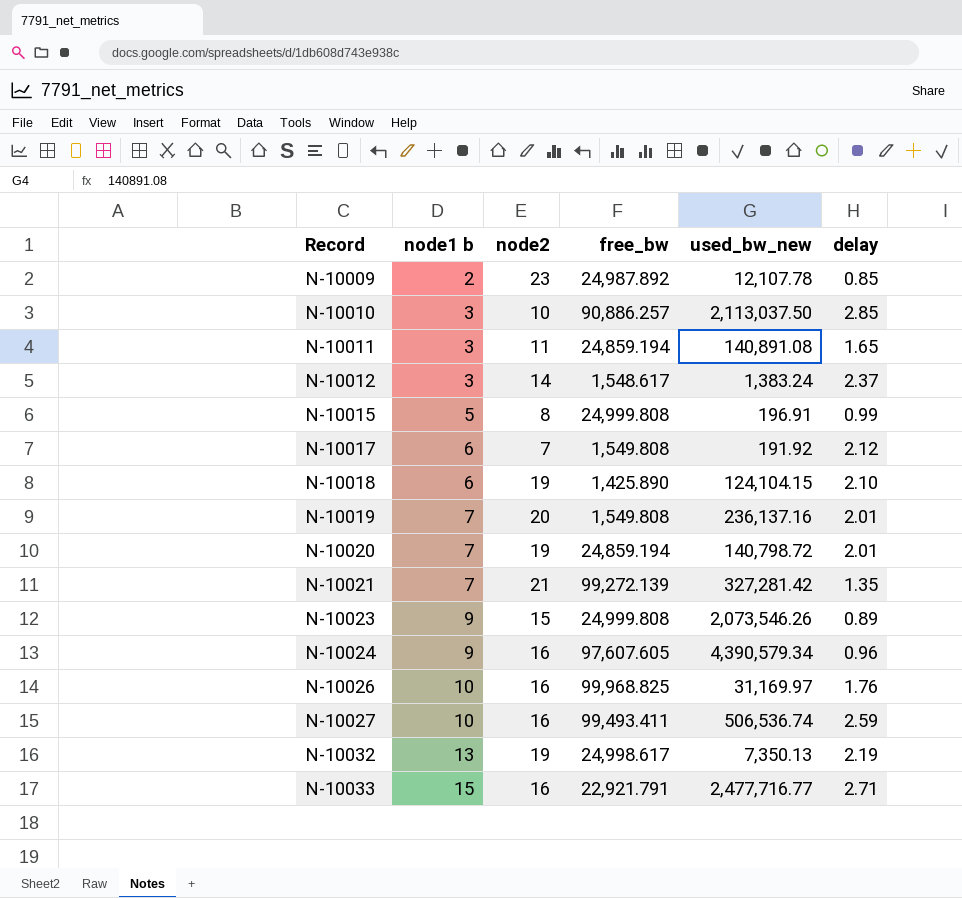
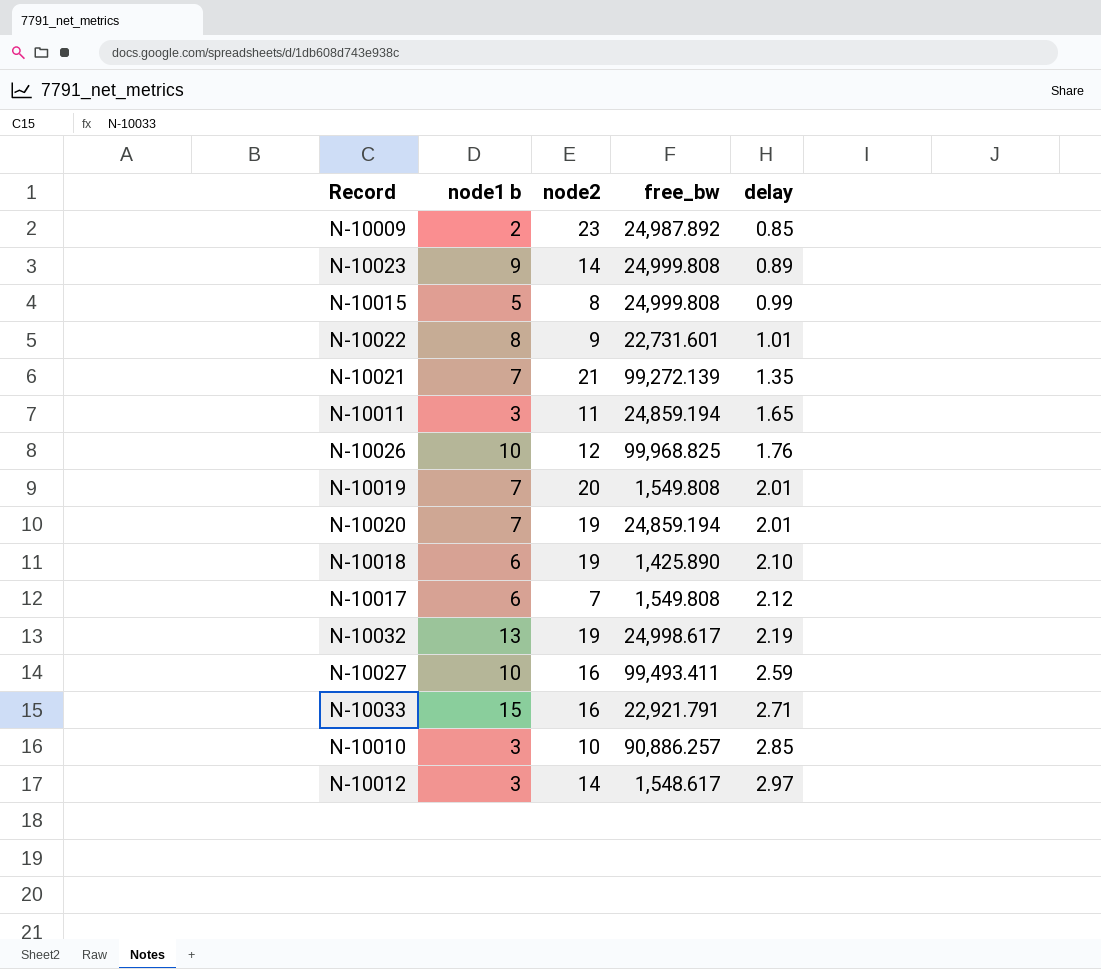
row order: Record ascending -> delay ascending
column used_bw_new | position: 5 -> none
row N-10024: 9 | 16 | 97,607.605 | 4,390,579.34 | 0.96 -> none
N-10023 | node2: 15 -> 14
row N-10022: none -> 8 | 9 | 22,731.601 | 1.01
N-10026 | node2: 16 -> 12
N-10012 | delay: 2.37 -> 2.97

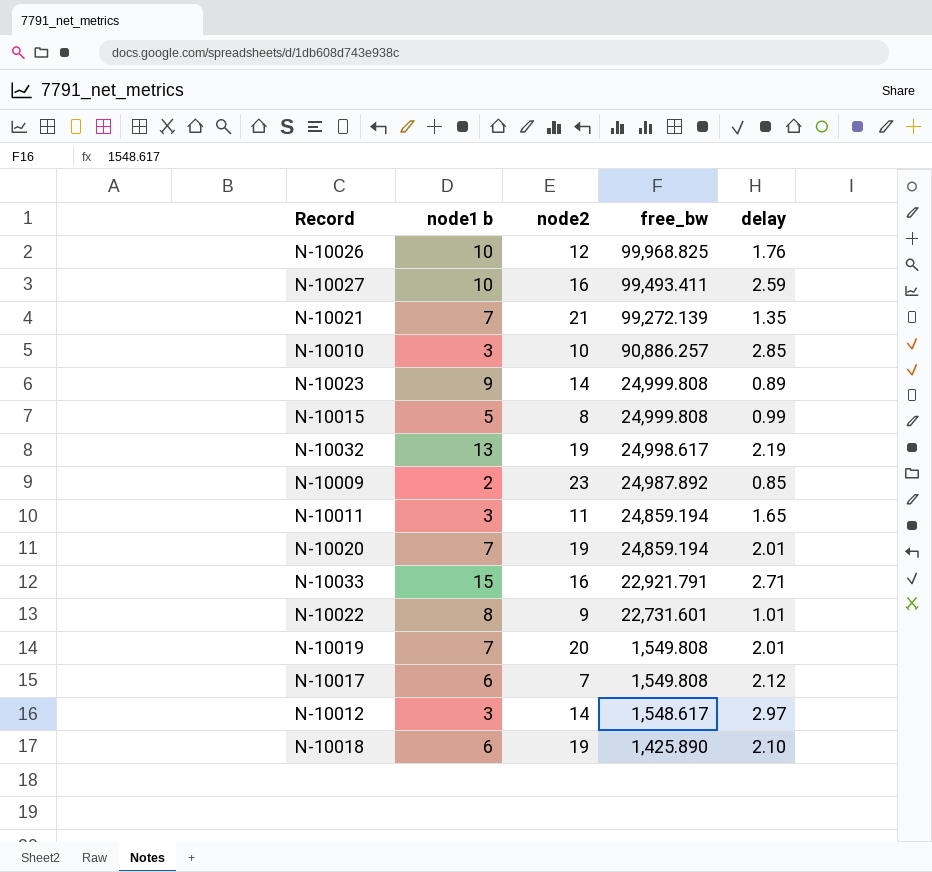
row order: delay ascending -> free_bw descending

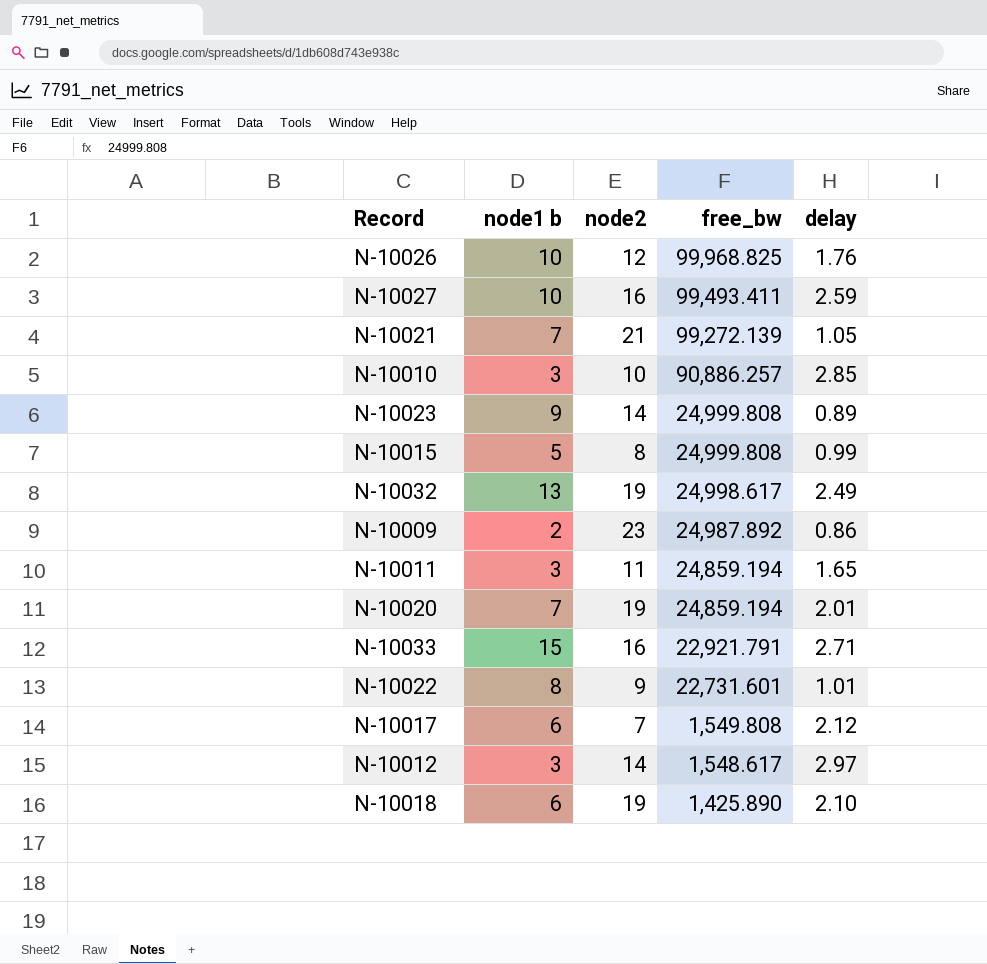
row N-10019: 7 | 20 | 1,549.808 | 2.01 -> none
N-10021 | delay: 1.35 -> 1.05
N-10032 | delay: 2.19 -> 2.49
N-10009 | delay: 0.85 -> 0.86

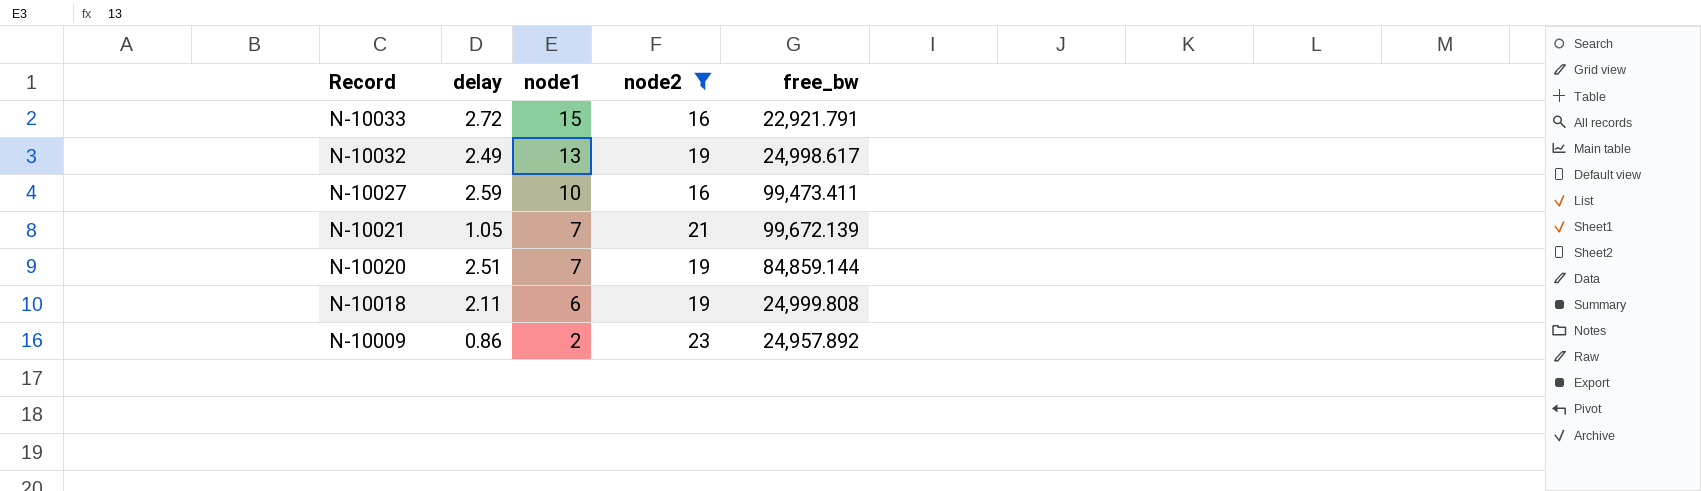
filter: none -> node2 >= 16
row order: free_bw descending -> Record descending
column delay | position: 5 -> 2
column name: node1 b -> node1
N-10033 | delay: 2.71 -> 2.72
N-10027 | free_bw: 99,493.411 -> 99,473.411
N-10021 | free_bw: 99,272.139 -> 99,672.139
N-10020 | delay: 2.01 -> 2.51
N-10020 | free_bw: 24,859.194 -> 84,859.144
N-10018 | delay: 2.10 -> 2.11
N-10018 | free_bw: 1,425.890 -> 24,999.808
N-10009 | free_bw: 24,987.892 -> 24,957.892

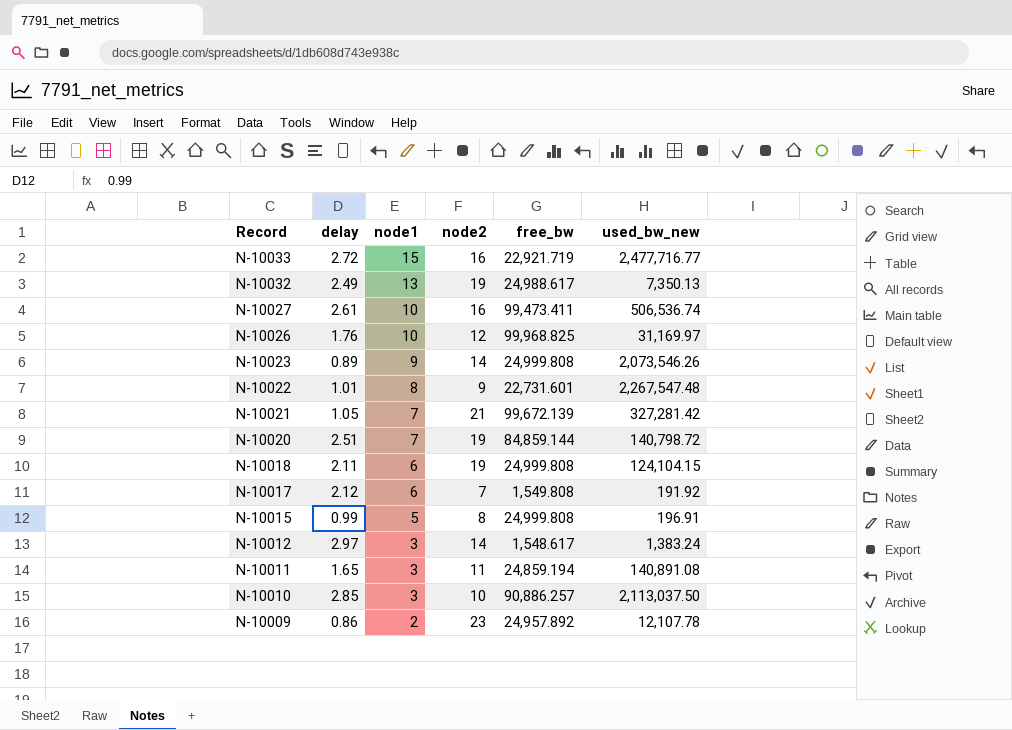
filter: node2 >= 16 -> none
column used_bw_new | position: none -> 6
N-10033 | free_bw: 22,921.791 -> 22,921.719
N-10032 | free_bw: 24,998.617 -> 24,988.617
N-10027 | delay: 2.59 -> 2.61

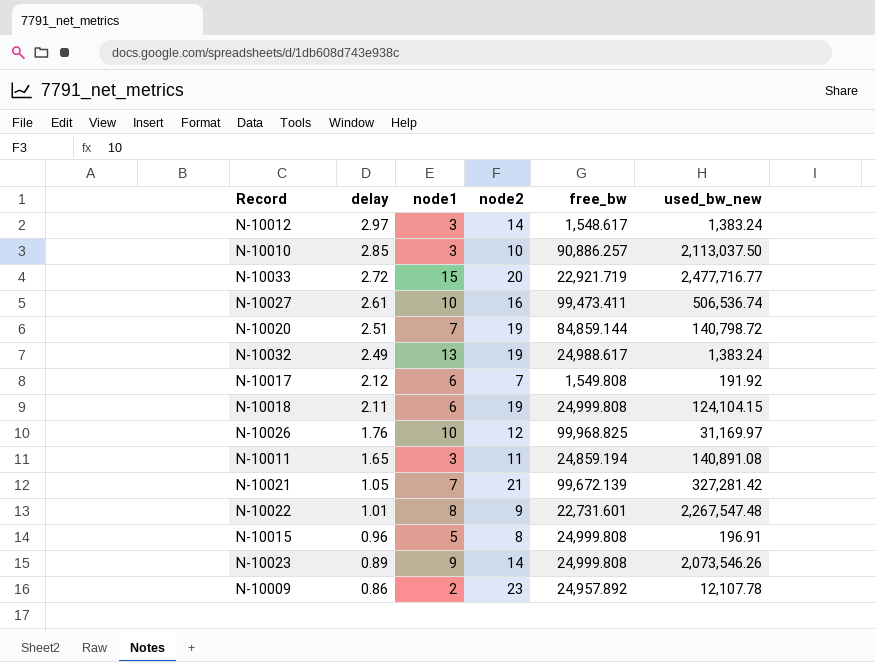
row order: Record descending -> delay descending
N-10033 | node2: 16 -> 20
N-10032 | used_bw_new: 7,350.13 -> 1,383.24
N-10015 | delay: 0.99 -> 0.96

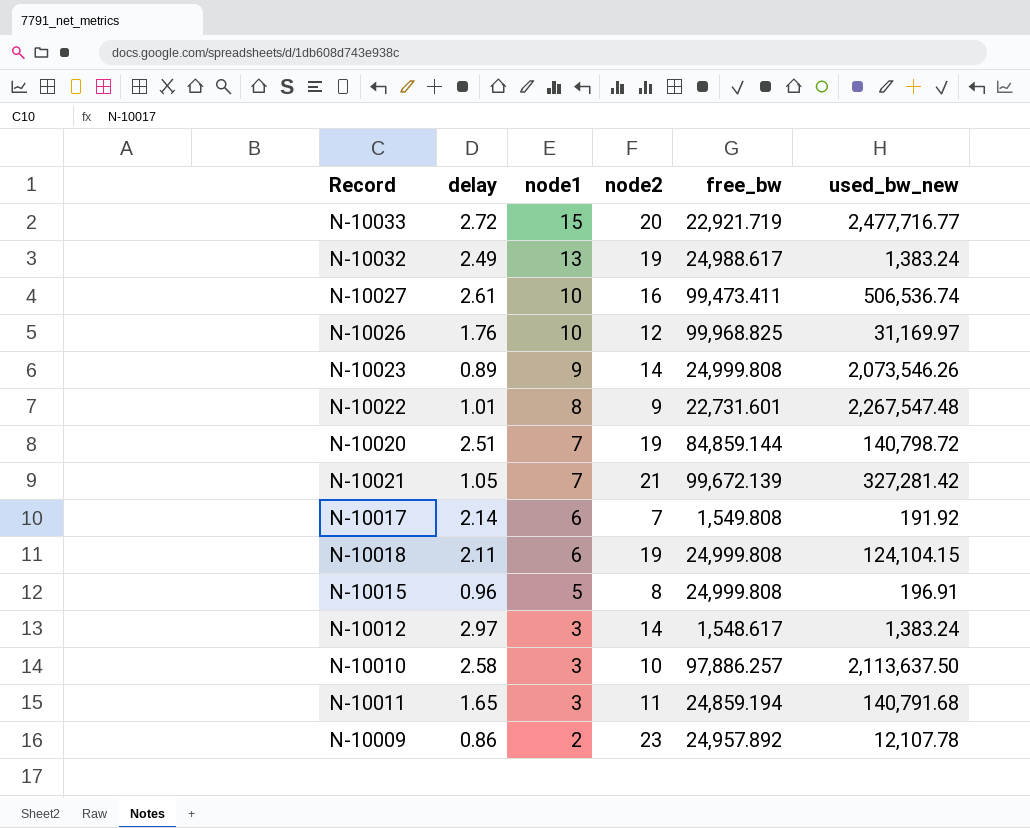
row order: delay descending -> node1 descending
N-10017 | delay: 2.12 -> 2.14
N-10010 | delay: 2.85 -> 2.58
N-10010 | free_bw: 90,886.257 -> 97,886.257
N-10010 | used_bw_new: 2,113,037.50 -> 2,113,637.50
N-10011 | used_bw_new: 140,891.08 -> 140,791.68

